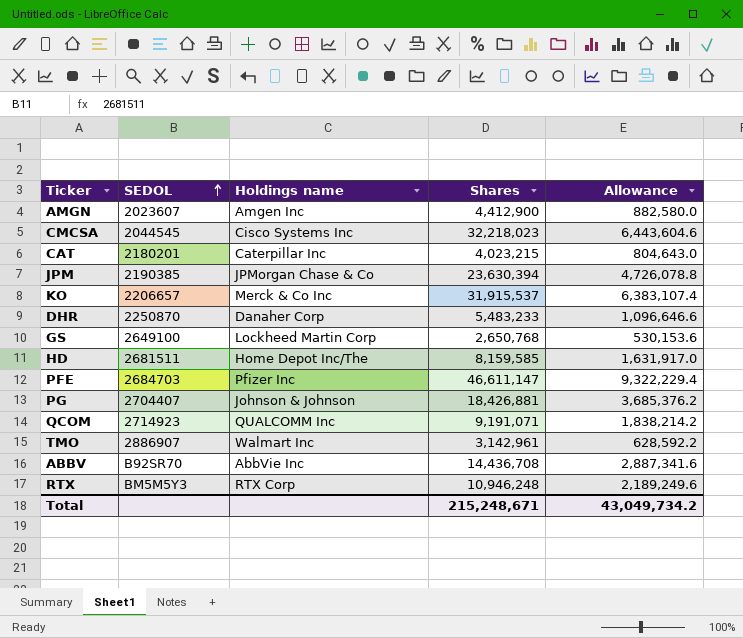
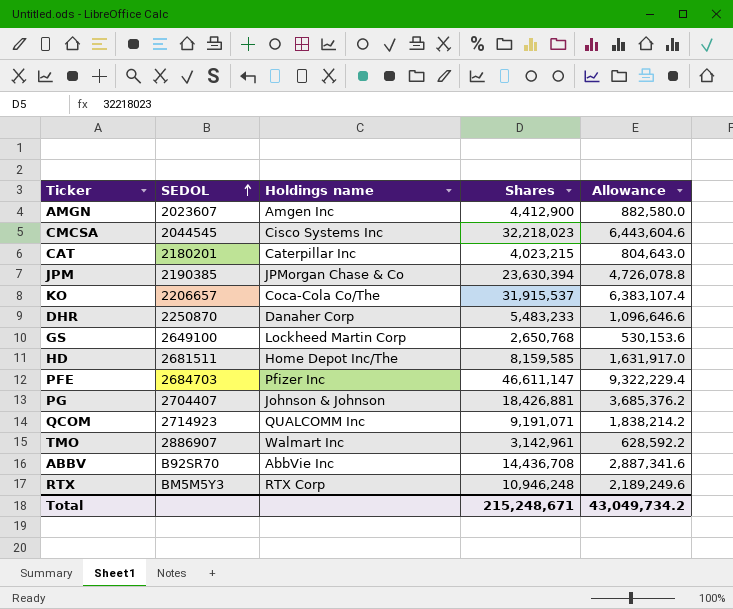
KO | Holdings name: Merck & Co Inc -> Coca-Cola Co/The

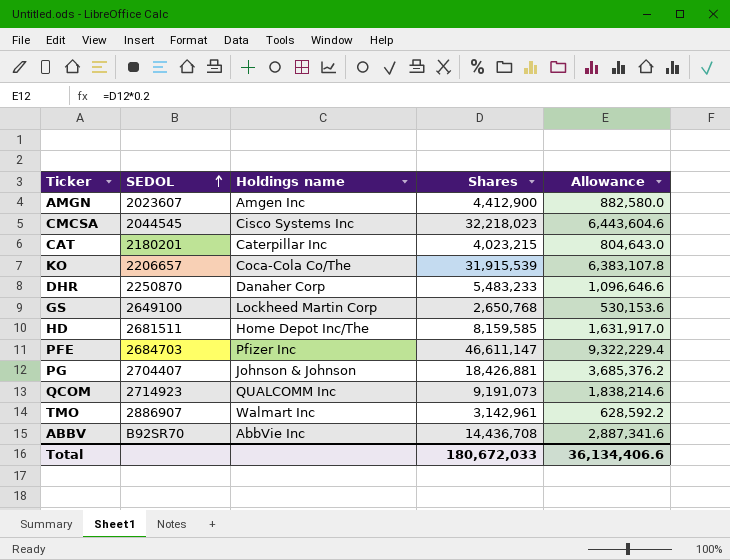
row JPM: 2190385 | JPMorgan Chase & Co | 23,630,394 | 4,726,078.8 -> none
row RTX: BM5M5Y3 | RTX Corp | 10,946,248 | 2,189,249.6 -> none
KO | Shares: 31,915,537 -> 31,915,539
KO | Allowance: 6,383,107.4 -> 6,383,107.8
QCOM | Shares: 9,191,071 -> 9,191,073
QCOM | Allowance: 1,838,214.2 -> 1,838,214.6
Total | Shares: 215,248,671 -> 180,672,033
Total | Allowance: 43,049,734.2 -> 36,134,406.6

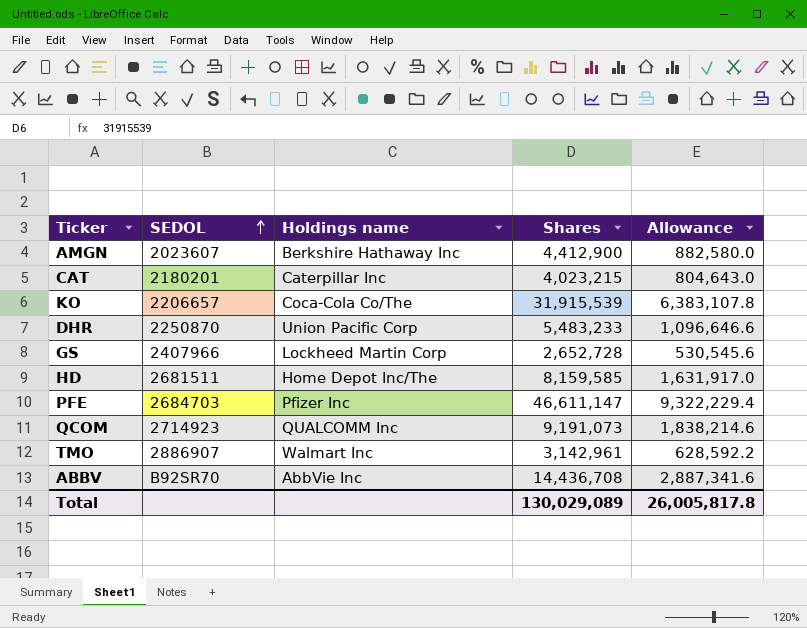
row CMCSA: 2044545 | Cisco Systems Inc | 32,218,023 | 6,443,604.6 -> none
row PG: 2704407 | Johnson & Johnson | 18,426,881 | 3,685,376.2 -> none
AMGN | Holdings name: Amgen Inc -> Berkshire Hathaway Inc
DHR | Holdings name: Danaher Corp -> Union Pacific Corp
GS | SEDOL: 2649100 -> 2407966
GS | Shares: 2,650,768 -> 2,652,728
GS | Allowance: 530,153.6 -> 530,545.6
Total | Shares: 180,672,033 -> 130,029,089
Total | Allowance: 36,134,406.6 -> 26,005,817.8

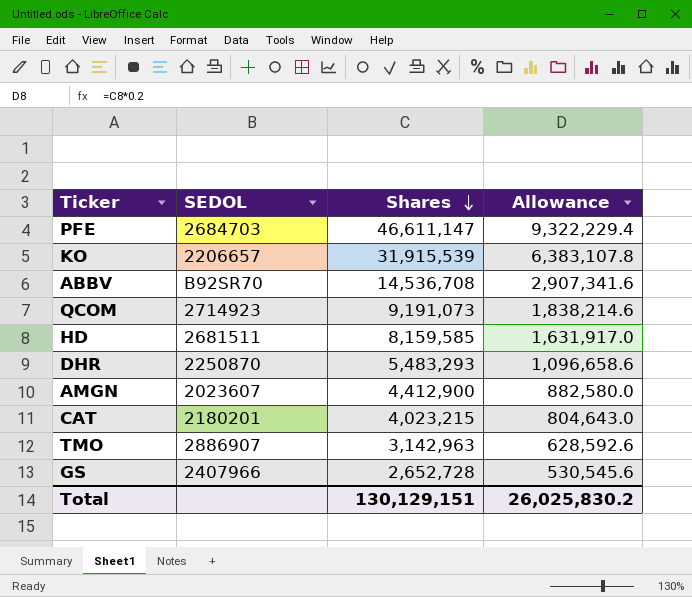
row order: SEDOL ascending -> Shares descending
column Holdings name | position: 3 -> none
ABBV | Shares: 14,436,708 -> 14,536,708
ABBV | Allowance: 2,887,341.6 -> 2,907,341.6
DHR | Shares: 5,483,233 -> 5,483,293
DHR | Allowance: 1,096,646.6 -> 1,096,658.6
TMO | Shares: 3,142,961 -> 3,142,963
TMO | Allowance: 628,592.2 -> 628,592.6
Total | Shares: 130,029,089 -> 130,129,151
Total | Allowance: 26,005,817.8 -> 26,025,830.2

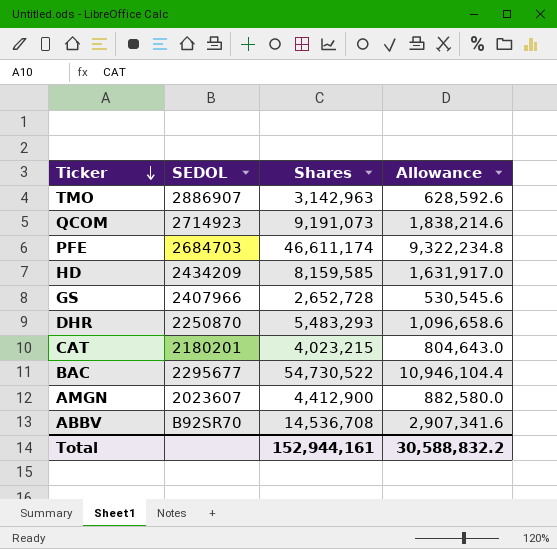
row order: Shares descending -> Ticker descending
row KO: 2206657 | 31,915,539 | 6,383,107.8 -> none
PFE | Shares: 46,611,147 -> 46,611,174
PFE | Allowance: 9,322,229.4 -> 9,322,234.8
HD | SEDOL: 2681511 -> 2434209
row BAC: none -> 2295677 | 54,730,522 | 10,946,104.4
Total | Shares: 130,129,151 -> 152,944,161
Total | Allowance: 26,025,830.2 -> 30,588,832.2

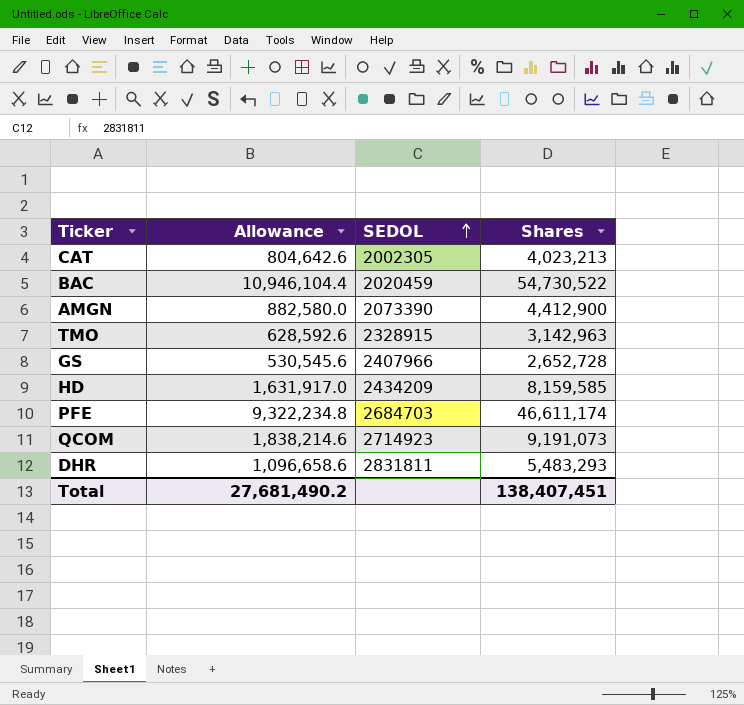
row order: Ticker descending -> SEDOL ascending
column Allowance | position: 4 -> 2
row ABBV: B92SR70 | 14,536,708 | 2,907,341.6 -> none
CAT | Allowance: 804,643.0 -> 804,642.6
CAT | SEDOL: 2180201 -> 2002305
CAT | Shares: 4,023,215 -> 4,023,213
BAC | SEDOL: 2295677 -> 2020459
AMGN | SEDOL: 2023607 -> 2073390
TMO | SEDOL: 2886907 -> 2328915
DHR | SEDOL: 2250870 -> 2831811
Total | Allowance: 30,588,832.2 -> 27,681,490.2
Total | Shares: 152,944,161 -> 138,407,451

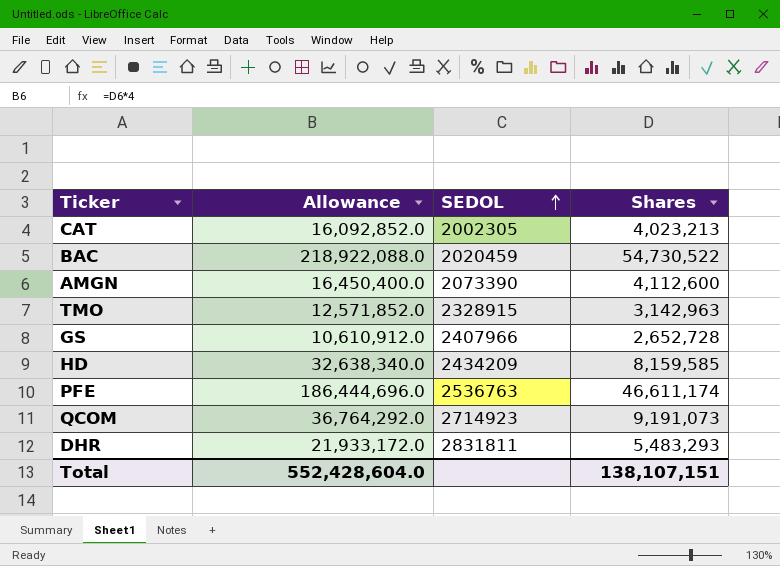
column Allowance | formula: [Shares] * 0.2 -> [Shares] * 4
AMGN | Shares: 4,412,900 -> 4,112,600
PFE | SEDOL: 2684703 -> 2536763
Total | Allowance: 27,681,490.2 -> 552,428,604.0
Total | Shares: 138,407,451 -> 138,107,151

